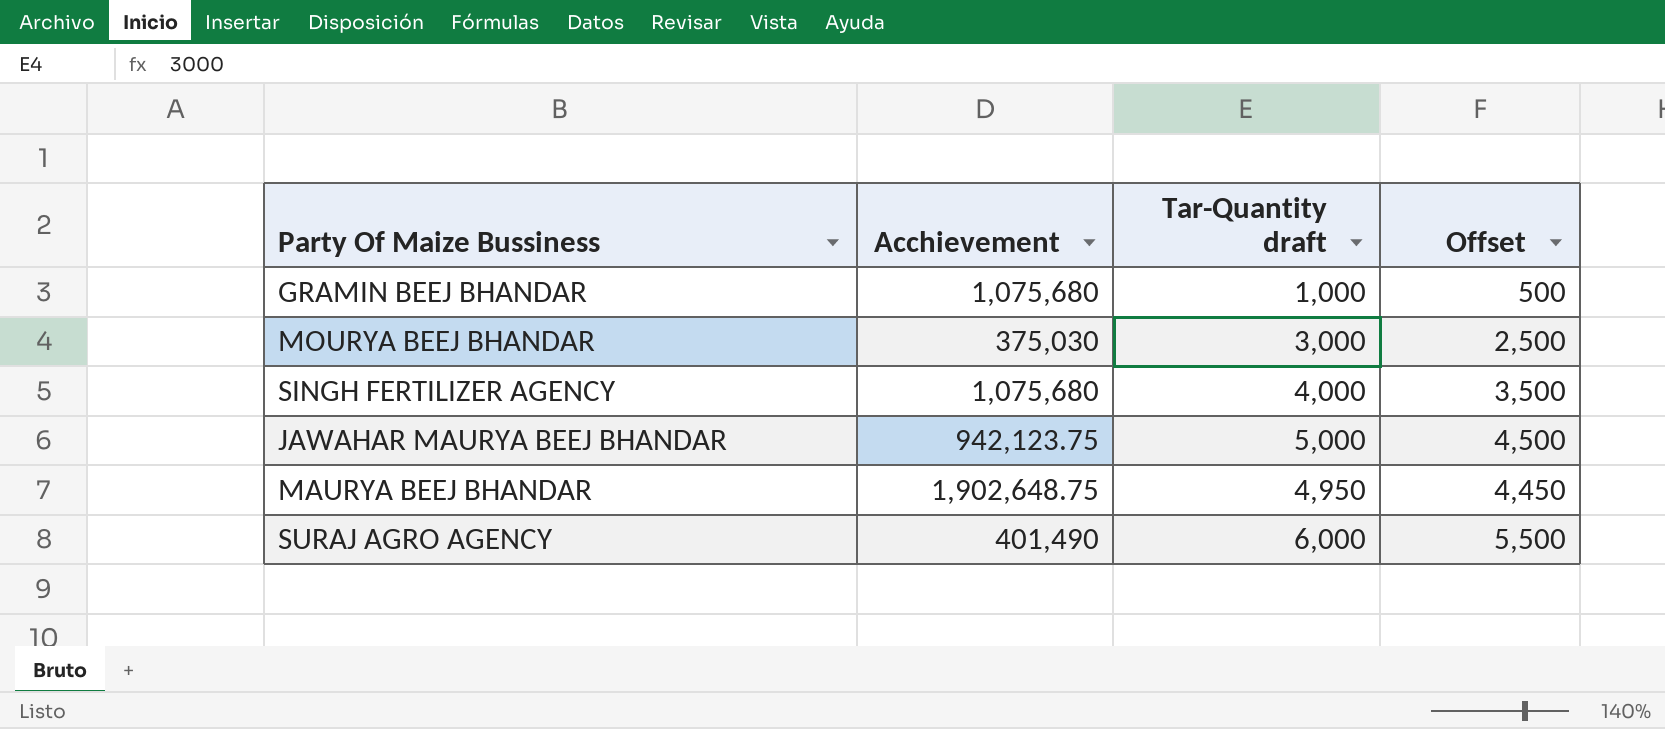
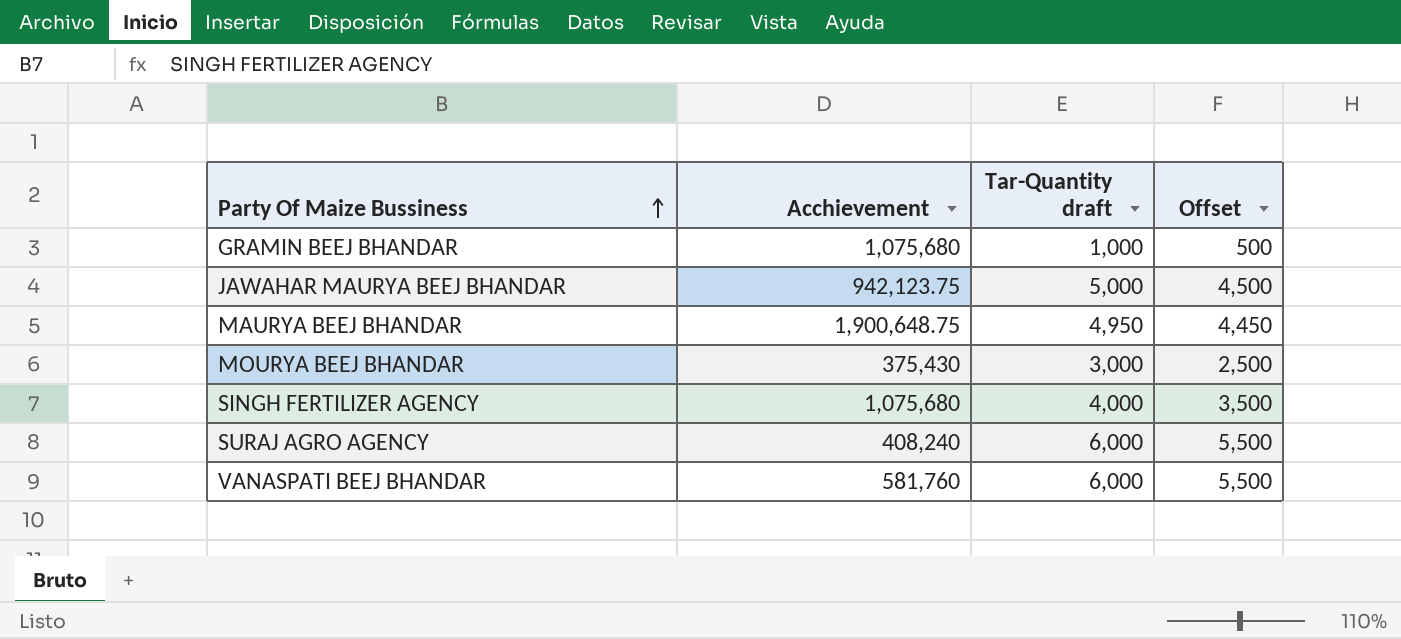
row order: none -> Party Of Maize Bussiness ascending
MAURYA BEEJ BHANDAR | Acchievement: 1,902,648.75 -> 1,900,648.75
MOURYA BEEJ BHANDAR | Acchievement: 375,030 -> 375,430
SURAJ AGRO AGENCY | Acchievement: 401,490 -> 408,240
row VANASPATI BEEJ BHANDAR: none -> 581,760 | 6,000 | 5,500

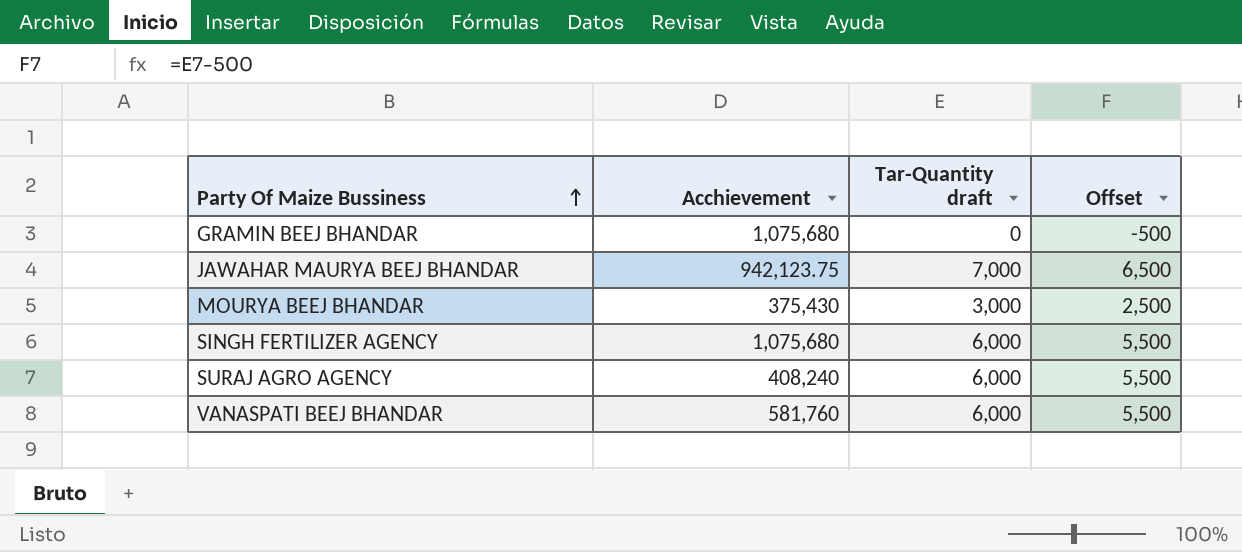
row MAURYA BEEJ BHANDAR: 1,900,648.75 | 4,950 | 4,450 -> none
GRAMIN BEEJ BHANDAR | Tar-Quantity draft: 1,000 -> 0
GRAMIN BEEJ BHANDAR | Offset: 500 -> -500
JAWAHAR MAURYA BEEJ BHANDAR | Tar-Quantity draft: 5,000 -> 7,000
JAWAHAR MAURYA BEEJ BHANDAR | Offset: 4,500 -> 6,500
SINGH FERTILIZER AGENCY | Tar-Quantity draft: 4,000 -> 6,000
SINGH FERTILIZER AGENCY | Offset: 3,500 -> 5,500

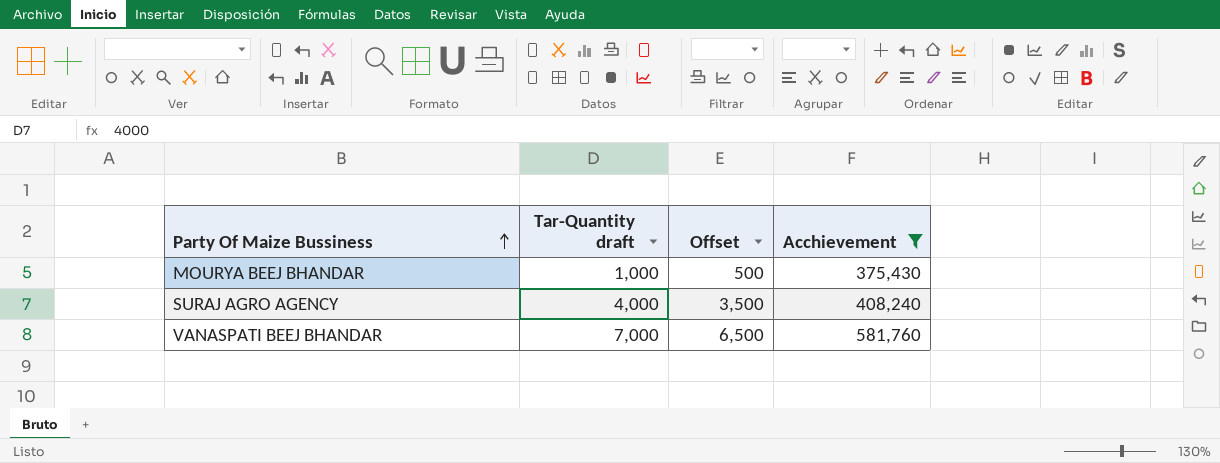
filter: none -> Acchievement <= 581,760
column Acchievement | position: 2 -> 4
MOURYA BEEJ BHANDAR | Tar-Quantity draft: 3,000 -> 1,000
MOURYA BEEJ BHANDAR | Offset: 2,500 -> 500
SURAJ AGRO AGENCY | Tar-Quantity draft: 6,000 -> 4,000
SURAJ AGRO AGENCY | Offset: 5,500 -> 3,500
VANASPATI BEEJ BHANDAR | Tar-Quantity draft: 6,000 -> 7,000
VANASPATI BEEJ BHANDAR | Offset: 5,500 -> 6,500

